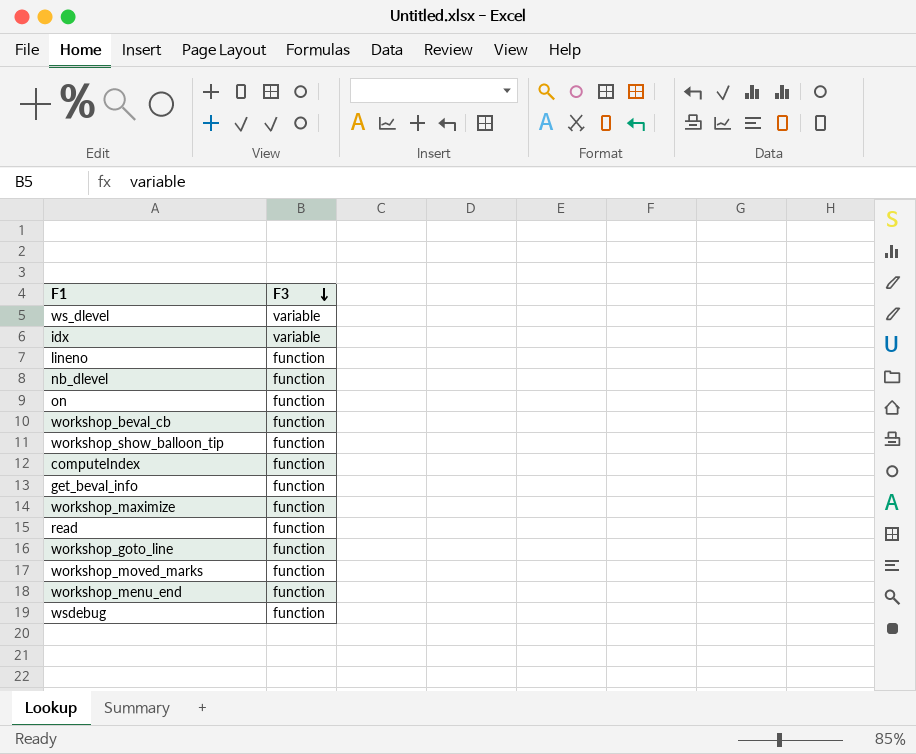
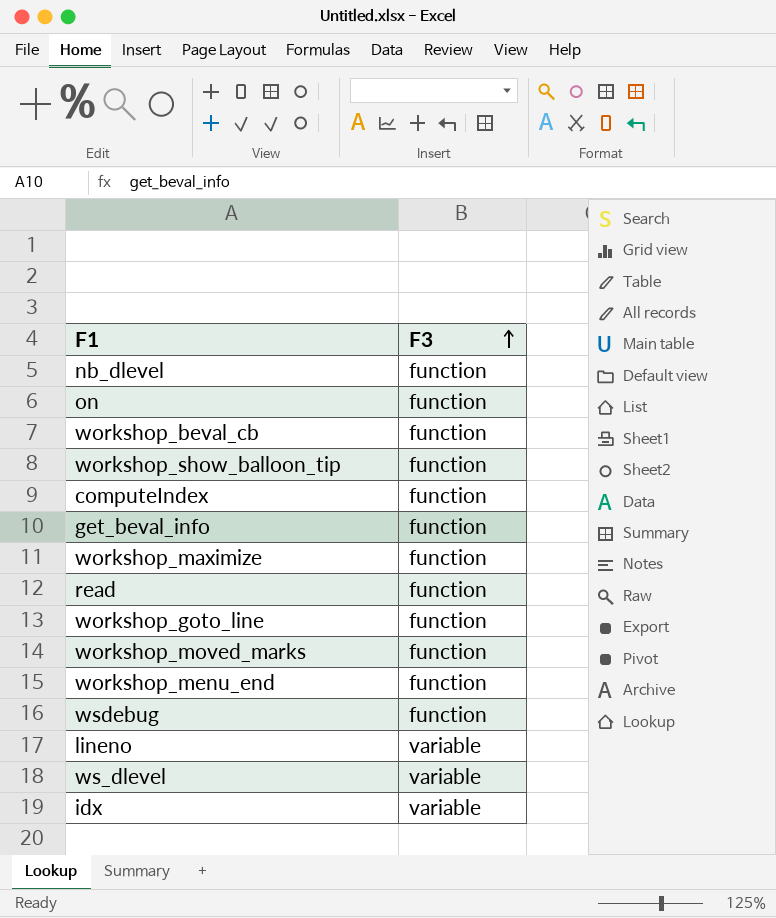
row order: F3 descending -> F3 ascending
lineno | F3: function -> variable

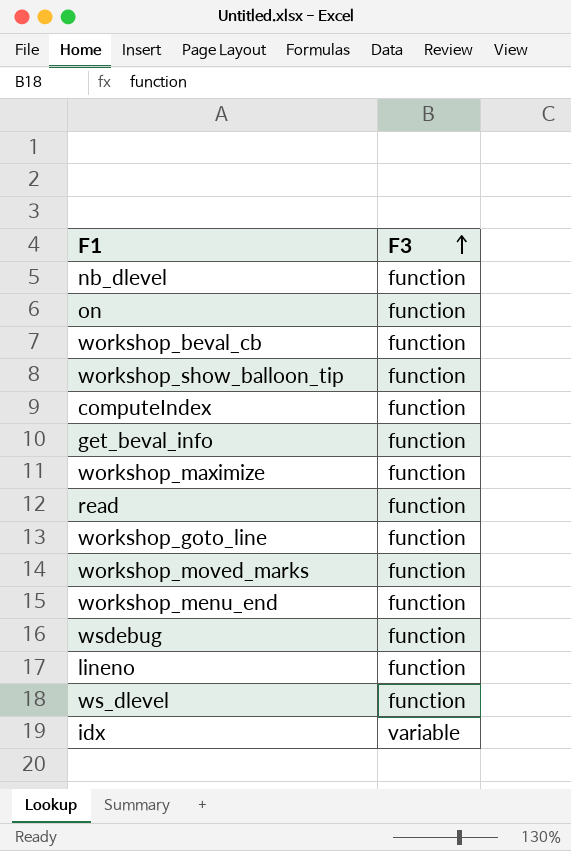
lineno | F3: variable -> function
ws_dlevel | F3: variable -> function

